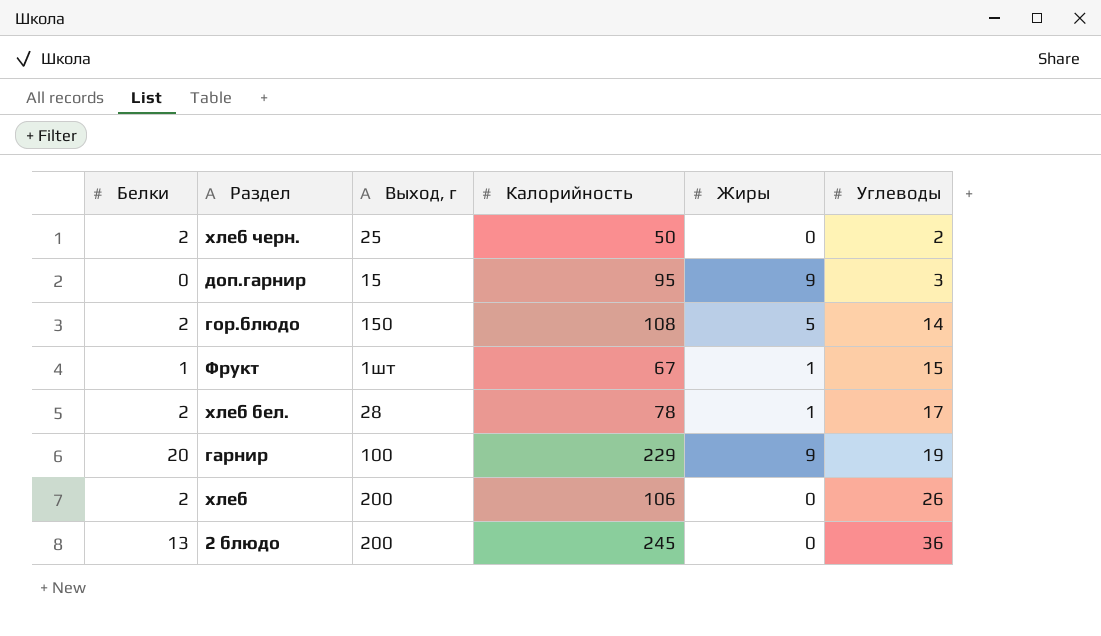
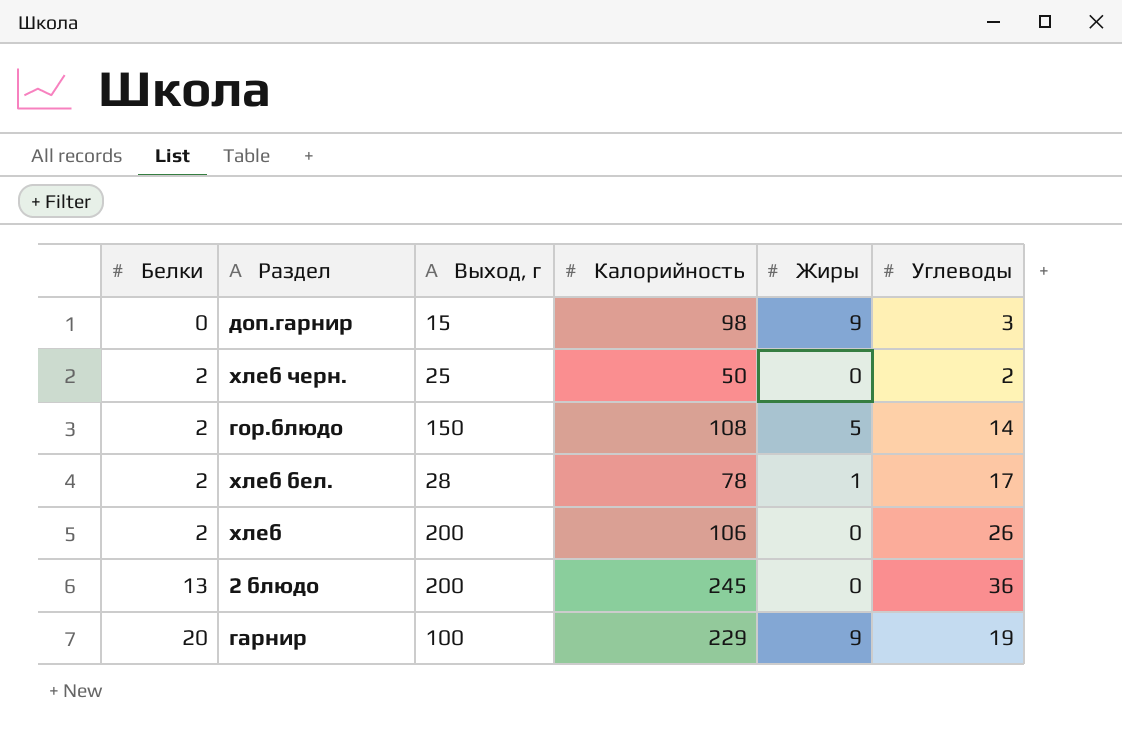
row order: Углеводы ascending -> Белки ascending
row Фрукт: 1 | 1шт | 67 | 1 | 15 -> none
доп.гарнир | Калорийность: 95 -> 98

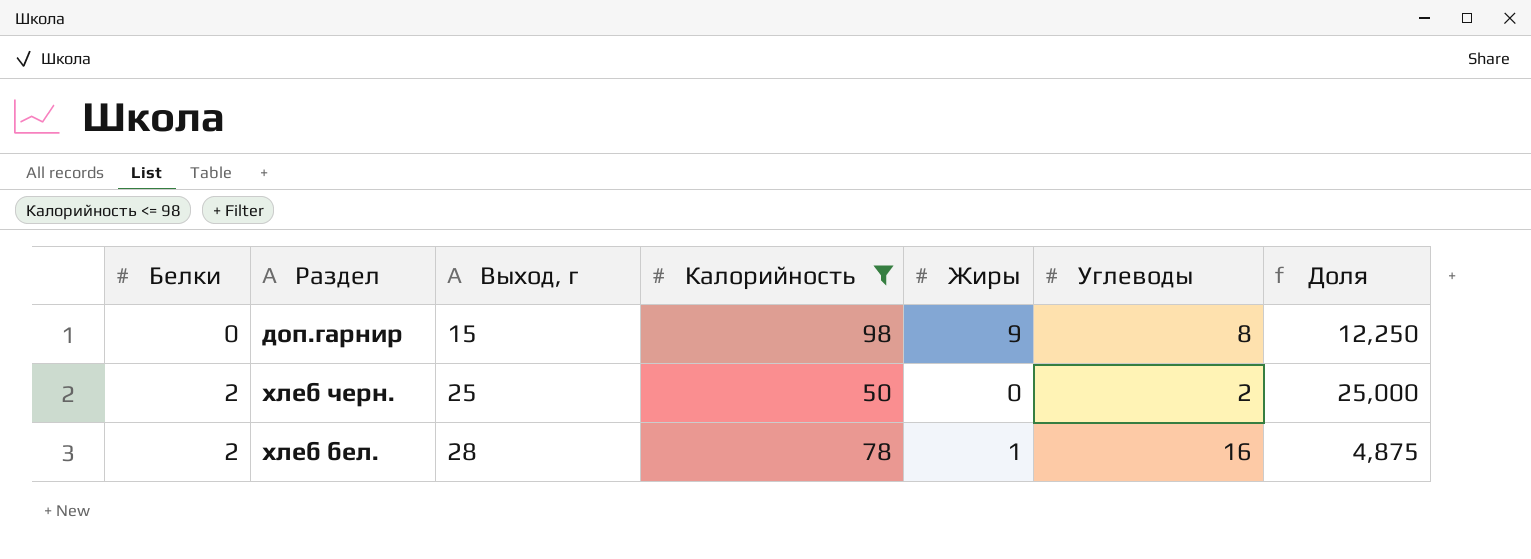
filter: none -> Калорийность <= 98
column Доля | formula: none -> [Калорийность] / [Углеводы]
доп.гарнир | Углеводы: 3 -> 8
хлеб бел. | Углеводы: 17 -> 16

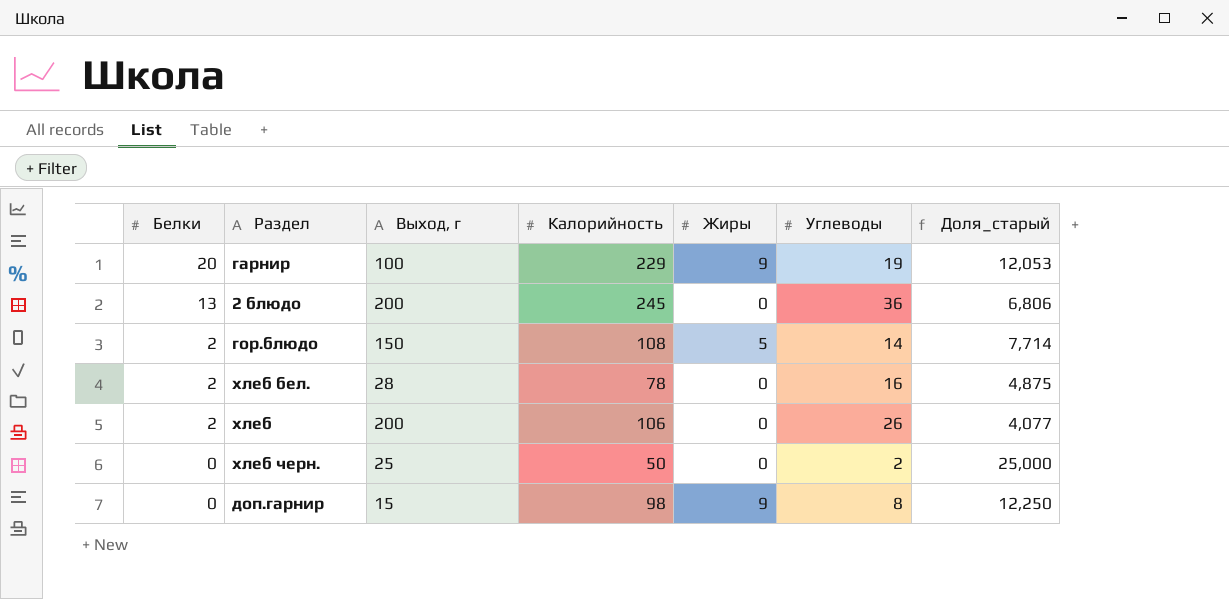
filter: Калорийность <= 98 -> none
row order: Белки ascending -> Белки descending
column name: Доля -> Доля_старый
хлеб бел. | Жиры: 1 -> 0
хлеб черн. | Белки: 2 -> 0

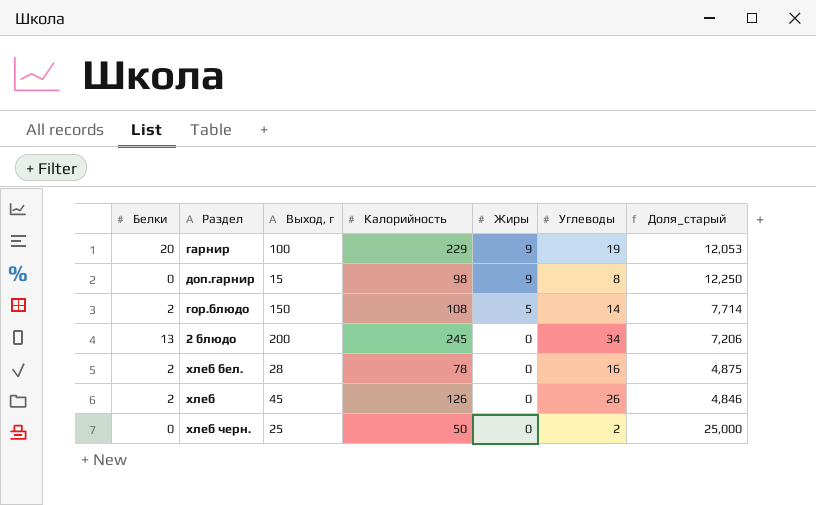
row order: Белки descending -> Жиры descending
2 блюдо | Углеводы: 36 -> 34
2 блюдо | Доля_старый: 6,806 -> 7,206
хлеб | Выход, г: 200 -> 45
хлеб | Калорийность: 106 -> 126
хлеб | Доля_старый: 4,077 -> 4,846

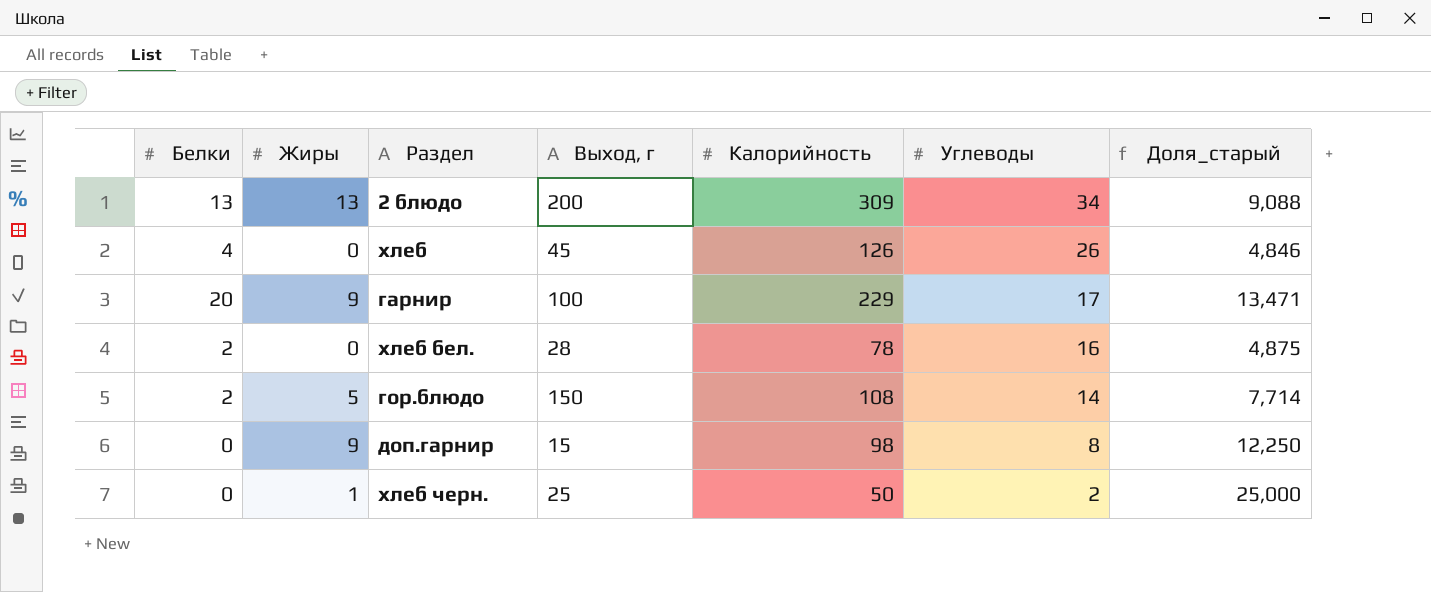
row order: Жиры descending -> Углеводы descending
column Жиры | position: 5 -> 2
2 блюдо | Жиры: 0 -> 13
2 блюдо | Калорийность: 245 -> 309
2 блюдо | Доля_старый: 7,206 -> 9,088
хлеб | Белки: 2 -> 4
гарнир | Углеводы: 19 -> 17
гарнир | Доля_старый: 12,053 -> 13,471
хлеб черн. | Жиры: 0 -> 1

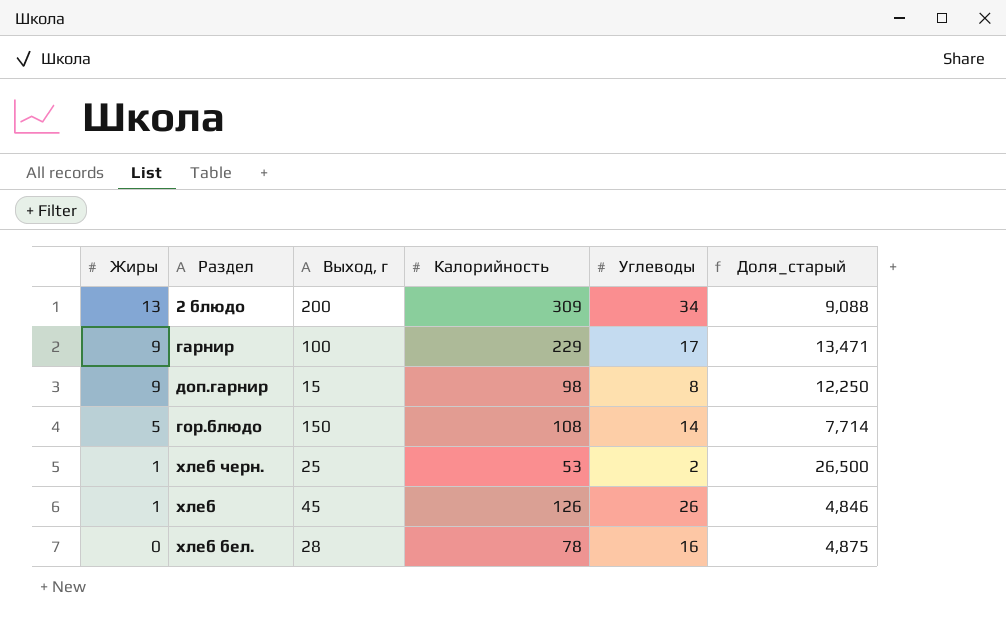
row order: Углеводы descending -> Жиры descending
column Белки | position: 1 -> none
хлеб черн. | Калорийность: 50 -> 53
хлеб черн. | Доля_старый: 25,000 -> 26,500
хлеб | Жиры: 0 -> 1

